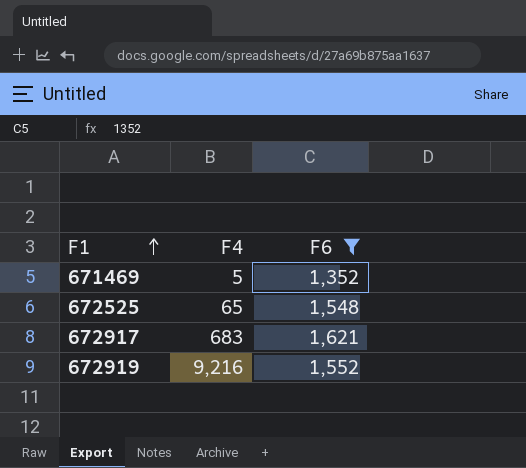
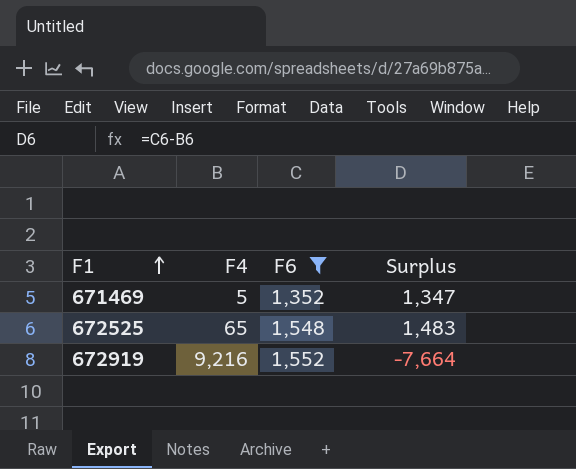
column Surplus | formula: none -> [F6] - [F4]
row 672917: 683 | 1,621 -> none

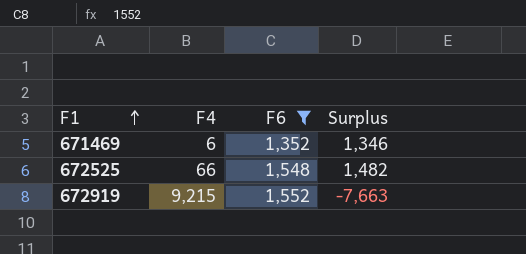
671469 | F4: 5 -> 6
671469 | Surplus: 1,347 -> 1,346
672525 | F4: 65 -> 66
672525 | Surplus: 1,483 -> 1,482
672919 | F4: 9,216 -> 9,215
672919 | Surplus: -7,664 -> -7,663

